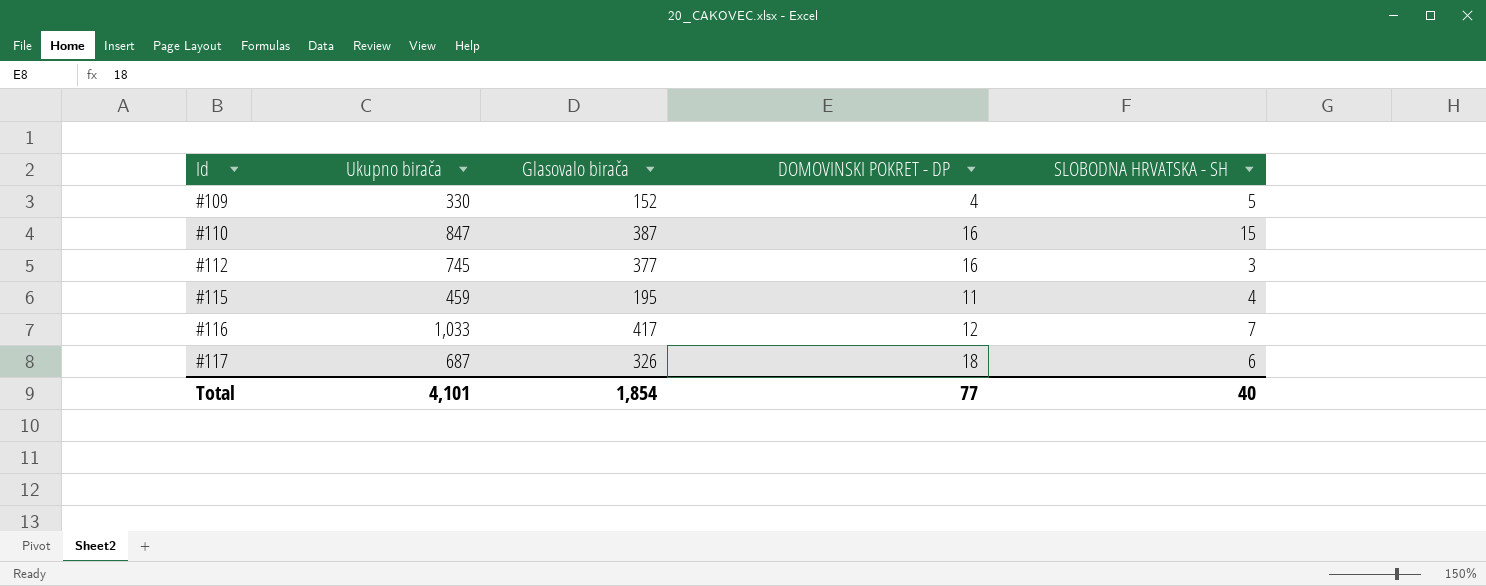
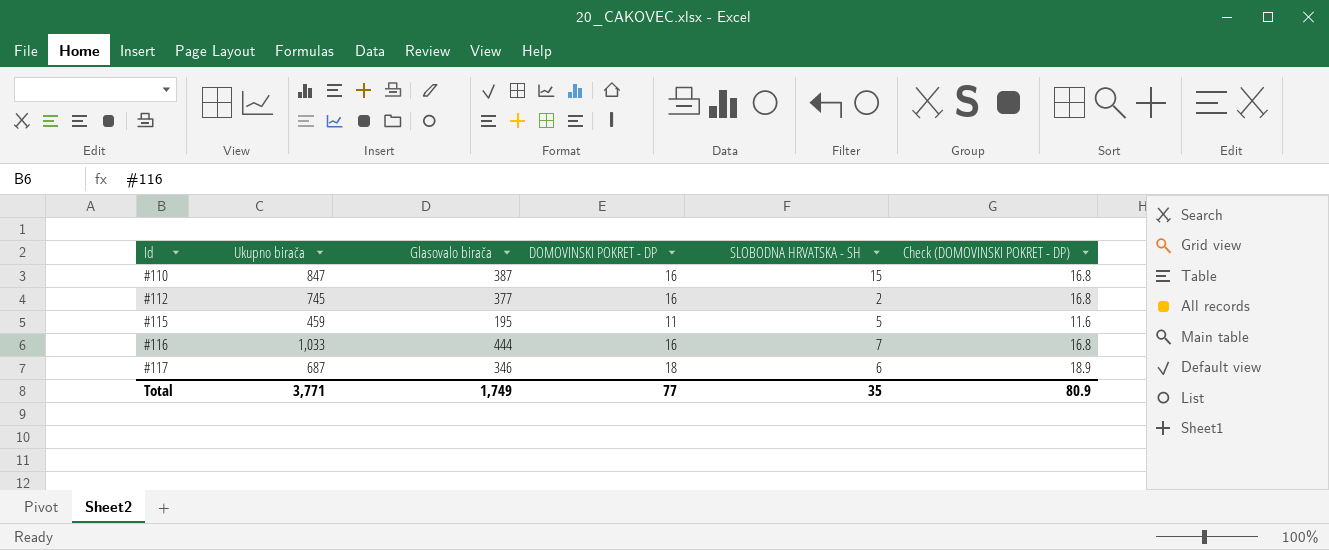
column Check (DOMOVINSKI POKRET - DP) | formula: none -> [DOMOVINSKI POKRET - DP] * 1.05
row #109: 330 | 152 | 4 | 5 -> none
#112 | SLOBODNA HRVATSKA - SH: 3 -> 2
#115 | SLOBODNA HRVATSKA - SH: 4 -> 5
#116 | Glasovalo birača: 417 -> 444
#116 | DOMOVINSKI POKRET - DP: 12 -> 16
#117 | Glasovalo birača: 326 -> 346
Total | Ukupno birača: 4,101 -> 3,771
Total | Glasovalo birača: 1,854 -> 1,749
Total | SLOBODNA HRVATSKA - SH: 40 -> 35

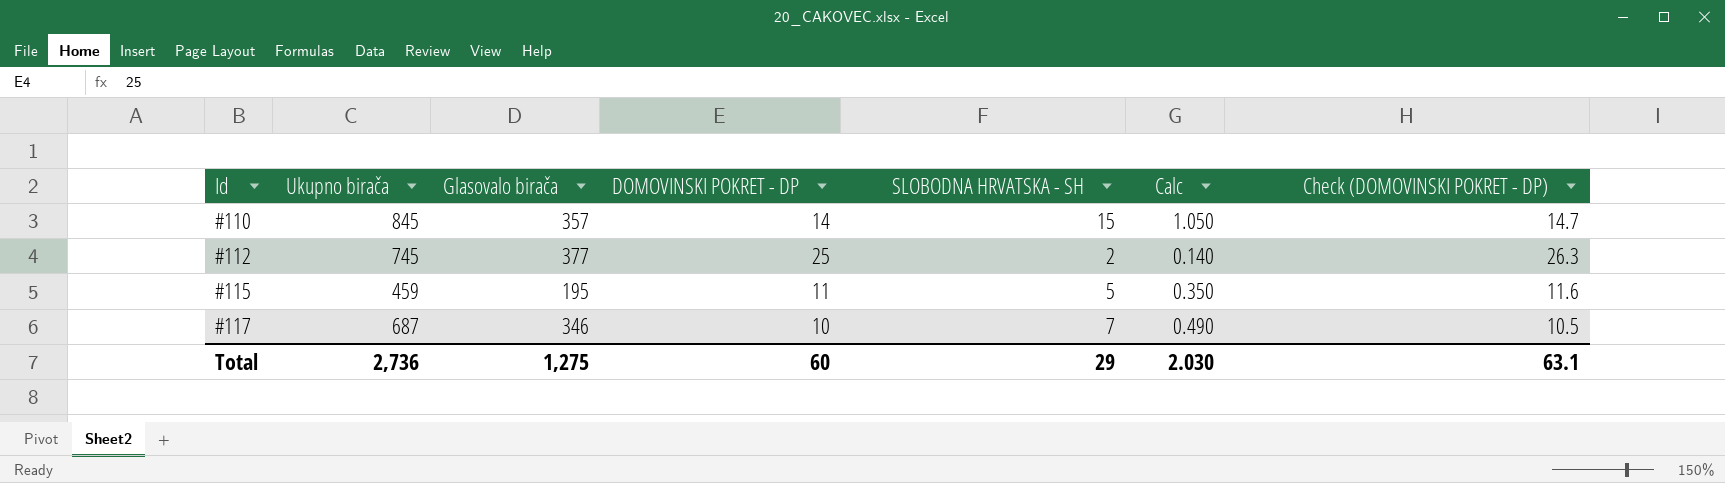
column Calc | formula: none -> [SLOBODNA HRVATSKA - SH] * 0.07
row #116: 1,033 | 444 | 16 | 7 | 16.8 -> none
#110 | Ukupno birača: 847 -> 845
#110 | Glasovalo birača: 387 -> 357
#110 | DOMOVINSKI POKRET - DP: 16 -> 14
#110 | Check (DOMOVINSKI POKRET - DP): 16.8 -> 14.7
#112 | DOMOVINSKI POKRET - DP: 16 -> 25
#112 | Check (DOMOVINSKI POKRET - DP): 16.8 -> 26.3
#117 | DOMOVINSKI POKRET - DP: 18 -> 10
#117 | SLOBODNA HRVATSKA - SH: 6 -> 7
#117 | Check (DOMOVINSKI POKRET - DP): 18.9 -> 10.5
Total | Ukupno birača: 3,771 -> 2,736
Total | Glasovalo birača: 1,749 -> 1,275
Total | DOMOVINSKI POKRET - DP: 77 -> 60
Total | SLOBODNA HRVATSKA - SH: 35 -> 29
Total | Check (DOMOVINSKI POKRET - DP): 80.9 -> 63.1

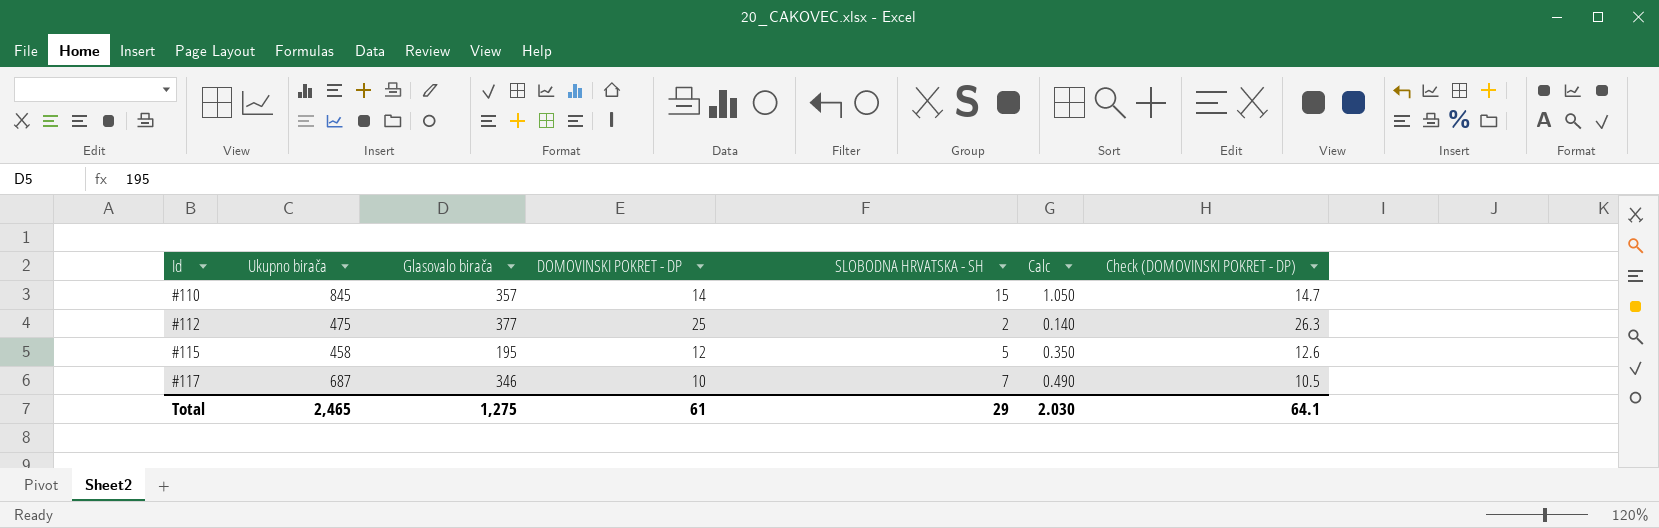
#112 | Ukupno birača: 745 -> 475
#115 | Ukupno birača: 459 -> 458
#115 | DOMOVINSKI POKRET - DP: 11 -> 12
#115 | Check (DOMOVINSKI POKRET - DP): 11.6 -> 12.6
Total | Ukupno birača: 2,736 -> 2,465
Total | DOMOVINSKI POKRET - DP: 60 -> 61
Total | Check (DOMOVINSKI POKRET - DP): 63.1 -> 64.1

